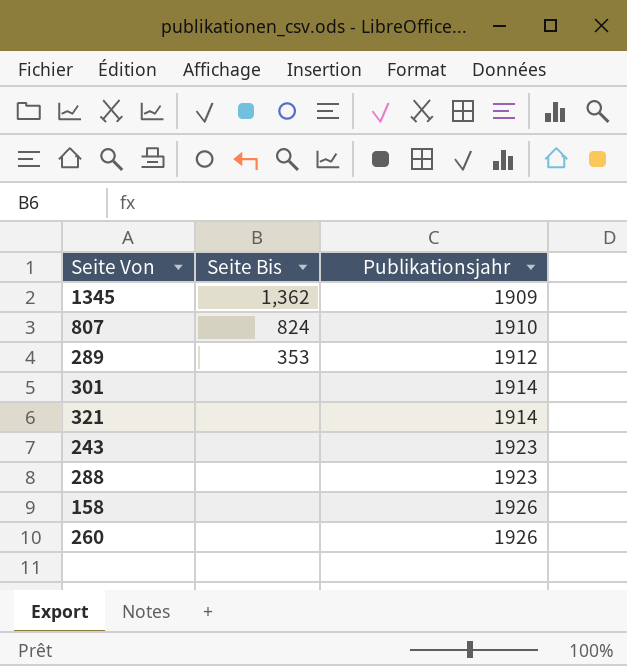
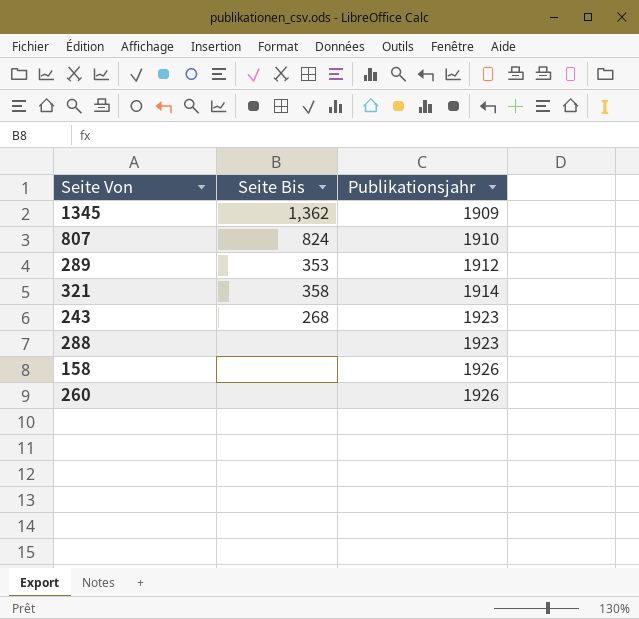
row 301: none | 1914 -> none
321 | Seite Bis: none -> 358
243 | Seite Bis: none -> 268

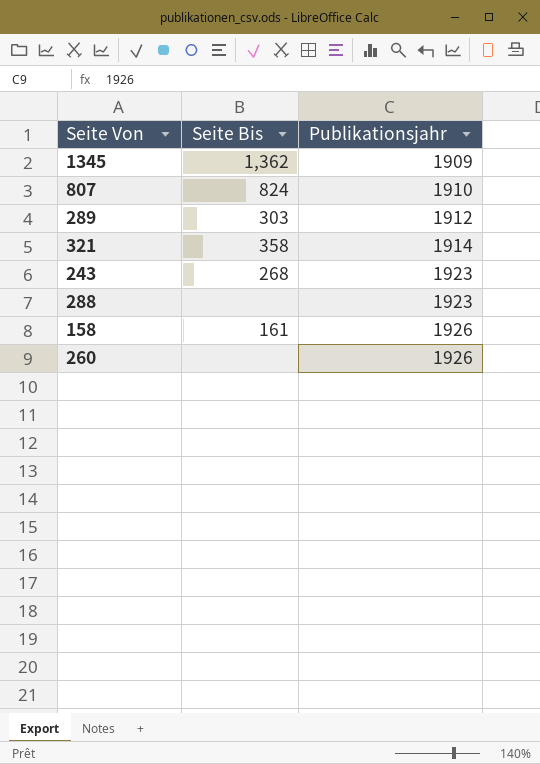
289 | Seite Bis: 353 -> 303
158 | Seite Bis: none -> 161

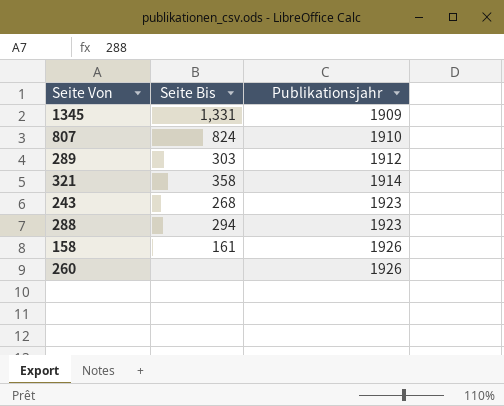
1345 | Seite Bis: 1,362 -> 1,331
288 | Seite Bis: none -> 294

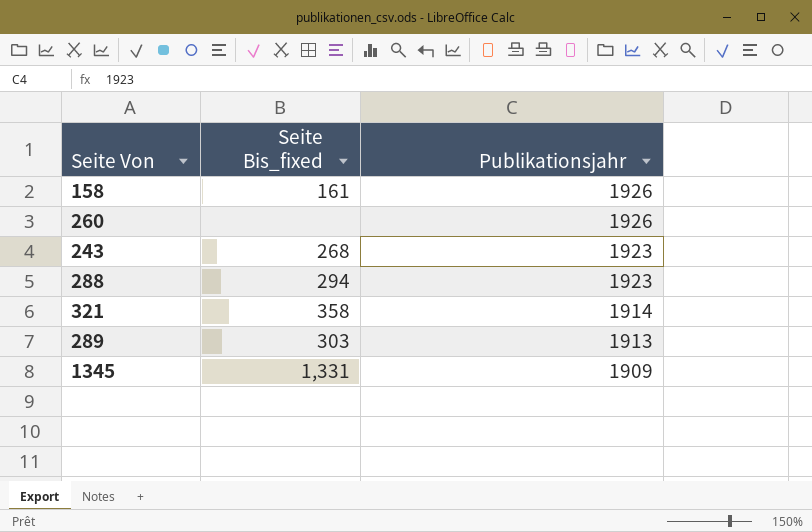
row order: Publikationsjahr ascending -> Publikationsjahr descending
column name: Seite Bis -> Seite Bis_fixed
row 807: 824 | 1910 -> none
289 | Publikationsjahr: 1912 -> 1913

